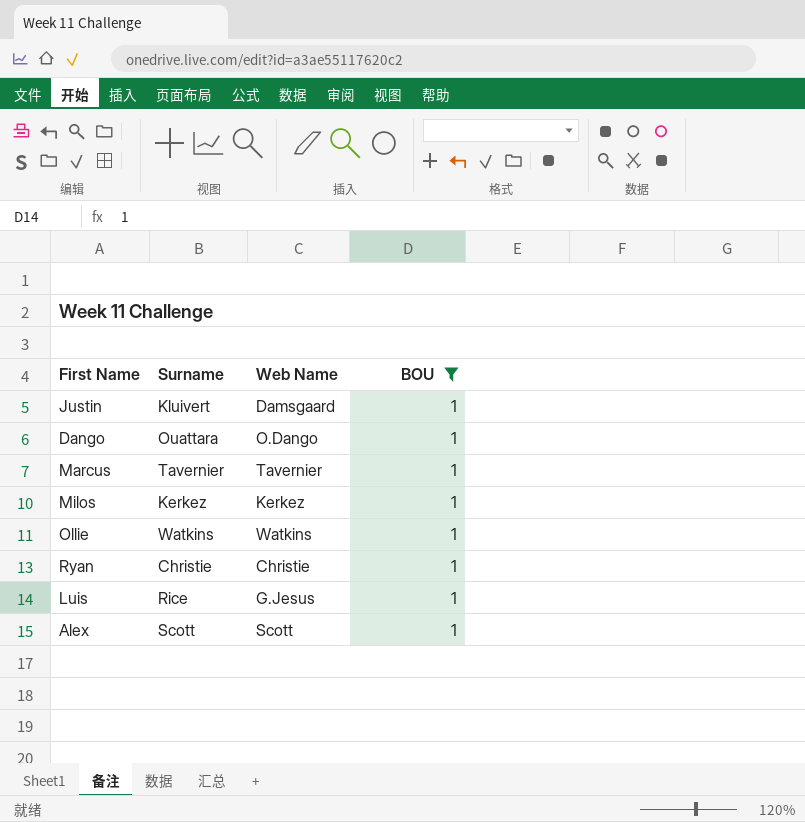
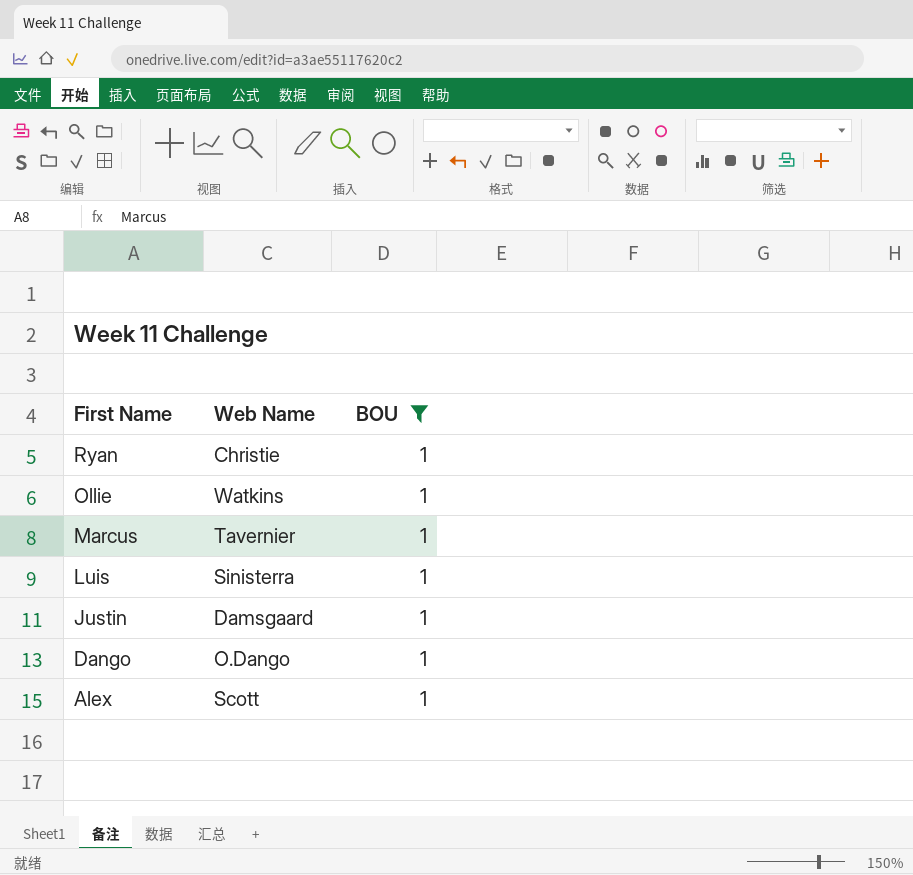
row order: none -> First Name descending
column Surname | position: 2 -> none
row Milos: Kerkez | Kerkez | 1 -> none
Luis | Web Name: G.Jesus -> Sinisterra

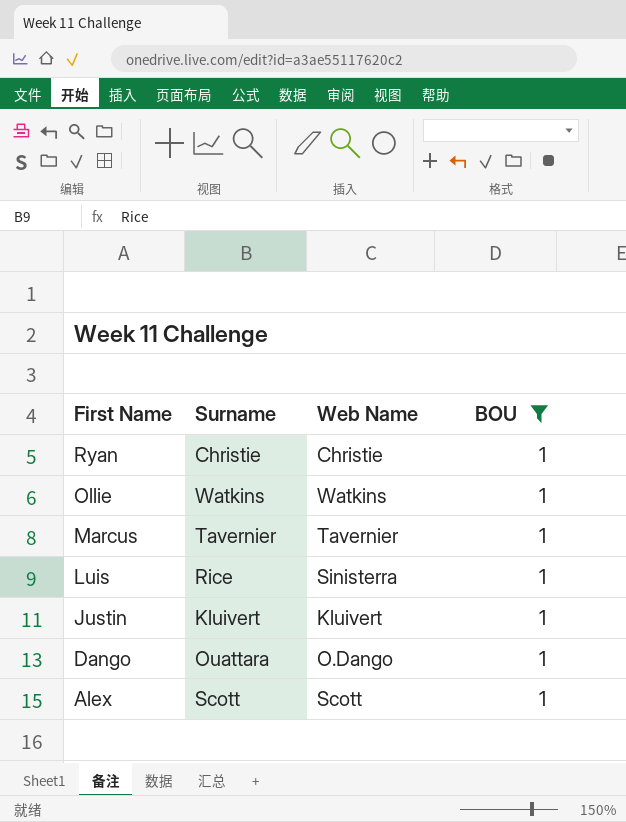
column Surname | position: none -> 2
Justin | Web Name: Damsgaard -> Kluivert

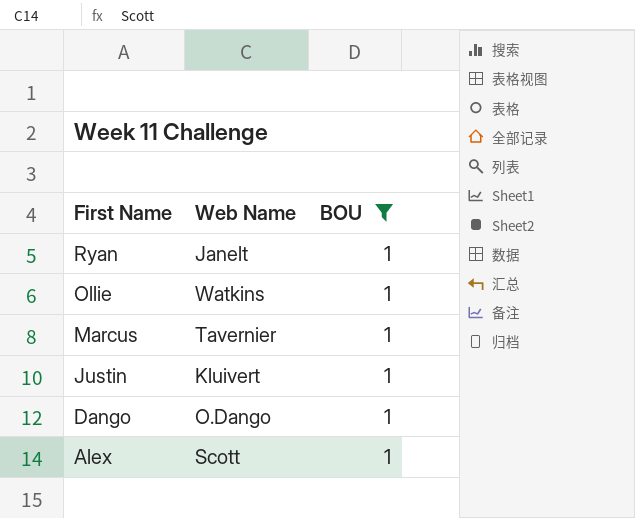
column Surname | position: 2 -> none
row Luis: Rice | Sinisterra | 1 -> none
Ryan | Web Name: Christie -> Janelt

